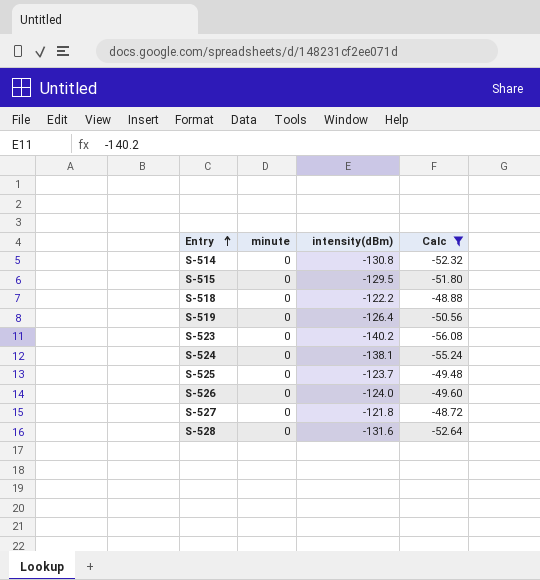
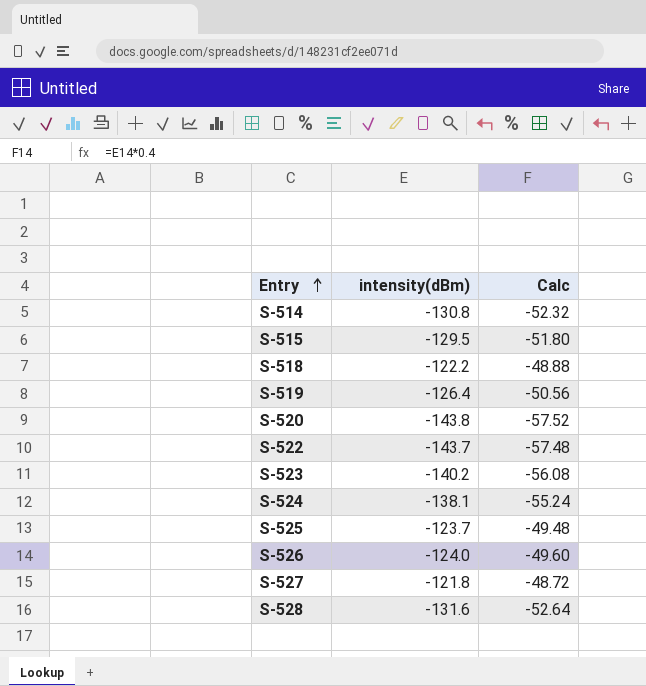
filter: Calc >= -56.08 -> none
column minute | position: 2 -> none

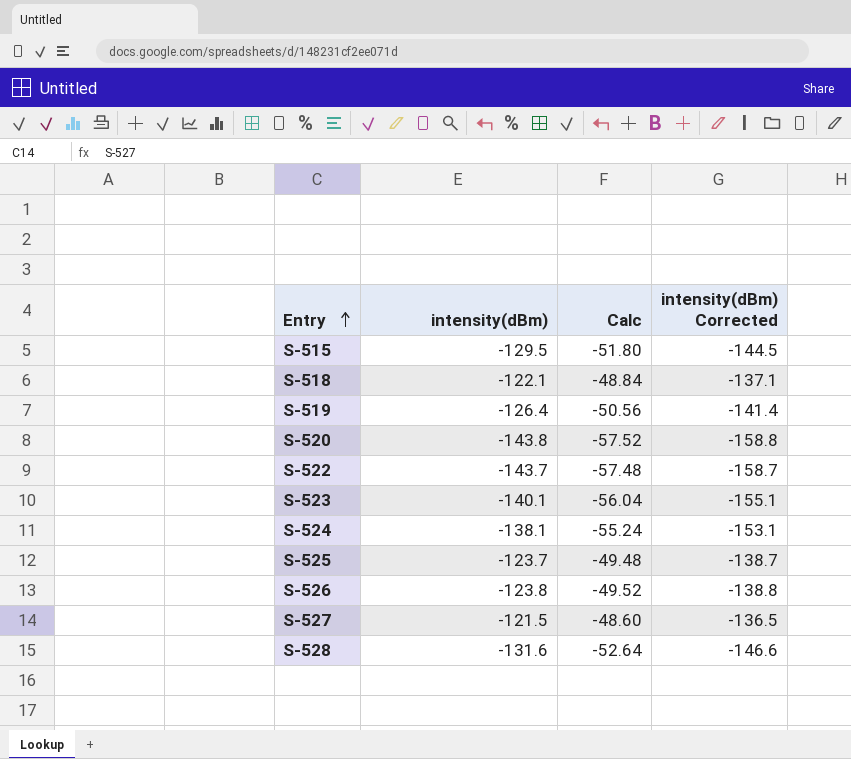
column intensity(dBm) Corrected | formula: none -> [intensity(dBm)] - 15
row S-514: -130.8 | -52.32 -> none
S-518 | intensity(dBm): -122.2 -> -122.1
S-518 | Calc: -48.88 -> -48.84
S-523 | intensity(dBm): -140.2 -> -140.1
S-523 | Calc: -56.08 -> -56.04
S-526 | intensity(dBm): -124.0 -> -123.8
S-526 | Calc: -49.60 -> -49.52
S-527 | intensity(dBm): -121.8 -> -121.5
S-527 | Calc: -48.72 -> -48.60

